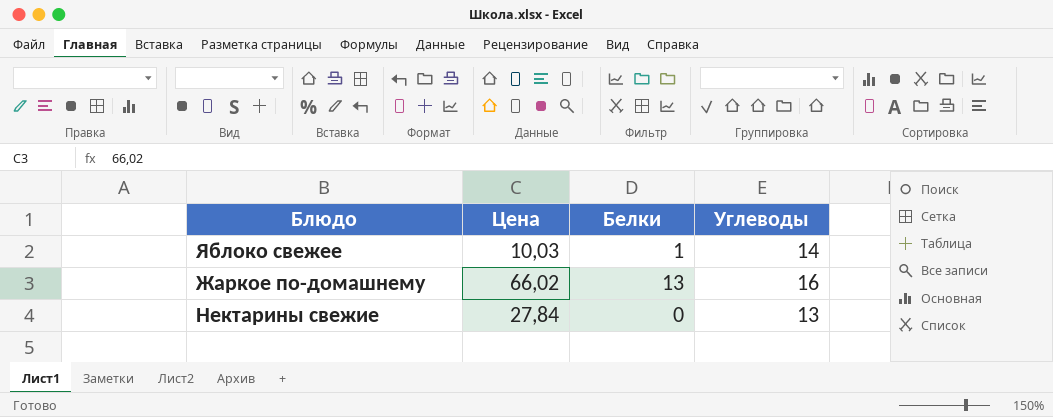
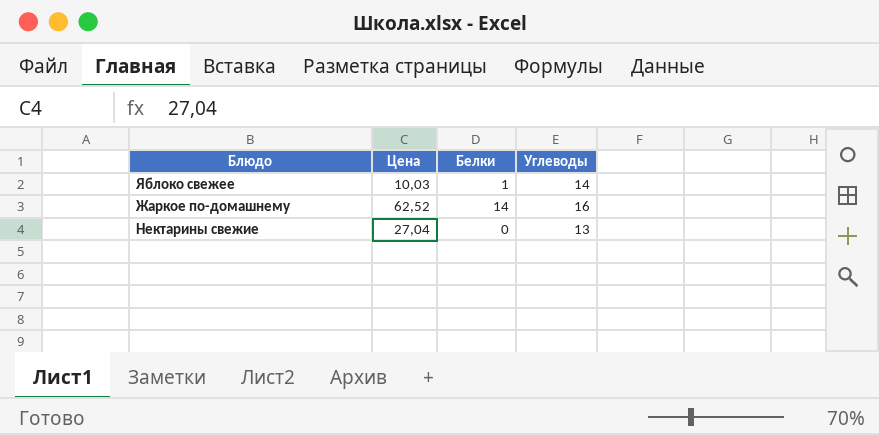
Жаркое по-домашнему | Цена: 66,02 -> 62,52
Жаркое по-домашнему | Белки: 13 -> 14
Нектарины свежие | Цена: 27,84 -> 27,04

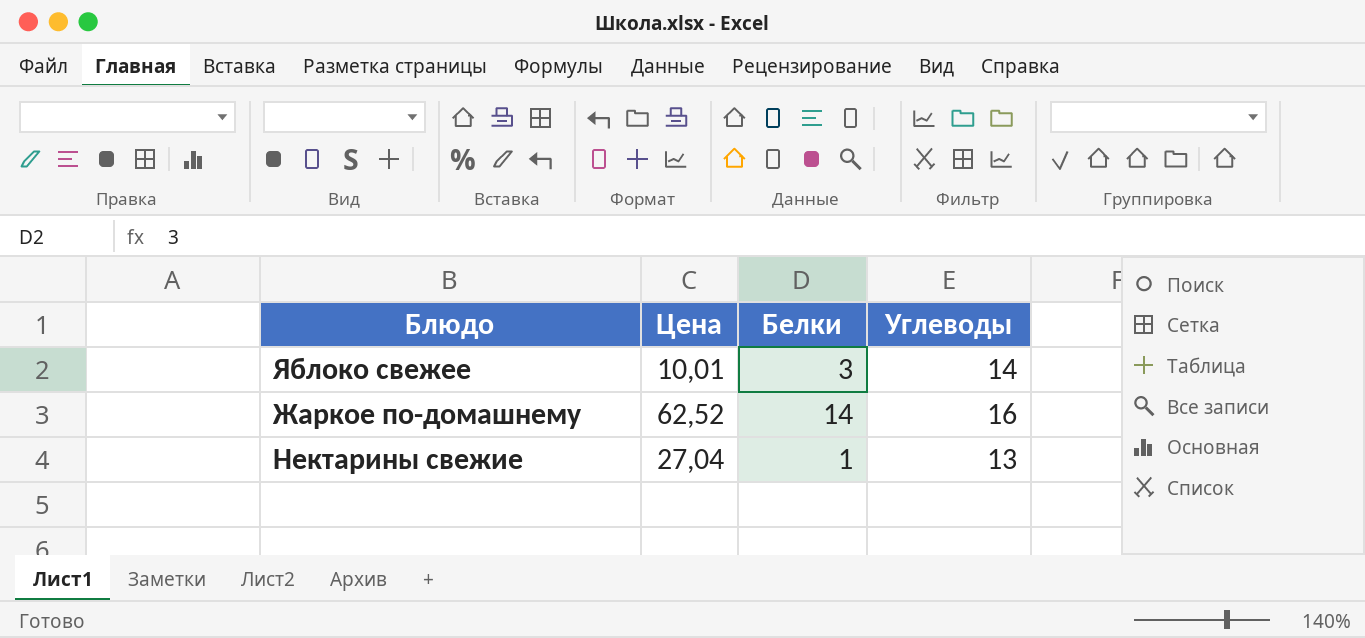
Яблоко свежее | Цена: 10,03 -> 10,01
Яблоко свежее | Белки: 1 -> 3
Нектарины свежие | Белки: 0 -> 1

